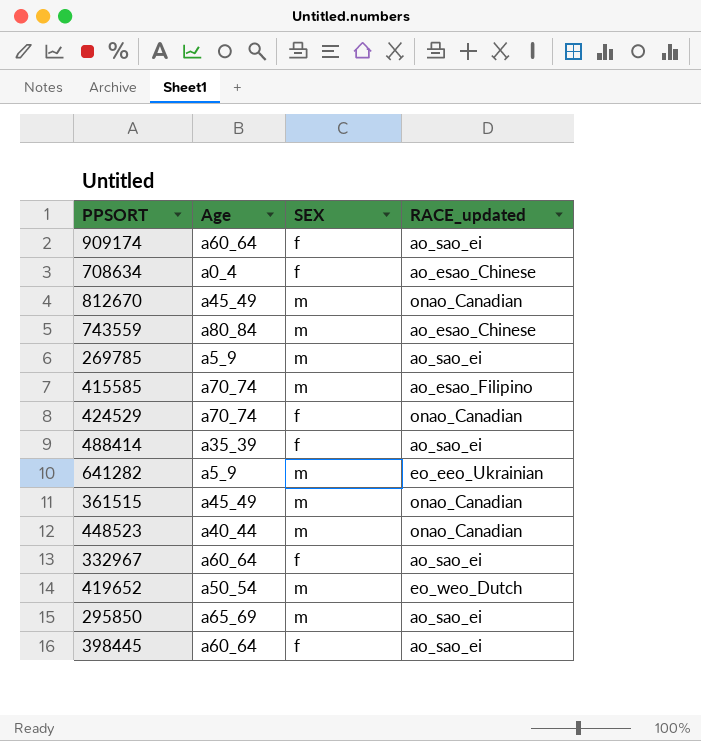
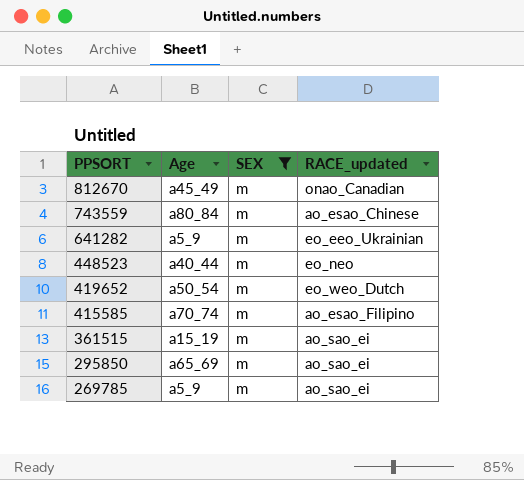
filter: none -> SEX = m
row order: none -> PPSORT descending
448523 | RACE_updated: onao_Canadian -> eo_neo
361515 | Age: a45_49 -> a15_19
361515 | RACE_updated: onao_Canadian -> ao_sao_ei

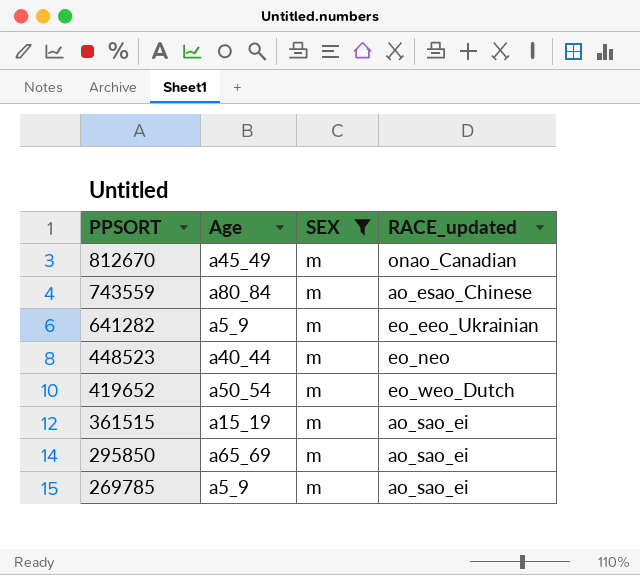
row 415585: a70_74 | m | ao_esao_Filipino -> none

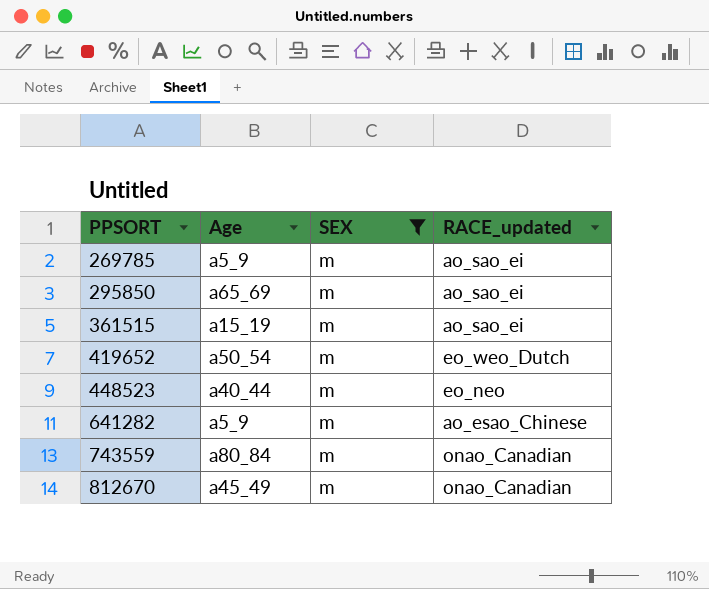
row order: PPSORT descending -> PPSORT ascending
641282 | RACE_updated: eo_eeo_Ukrainian -> ao_esao_Chinese
743559 | RACE_updated: ao_esao_Chinese -> onao_Canadian

